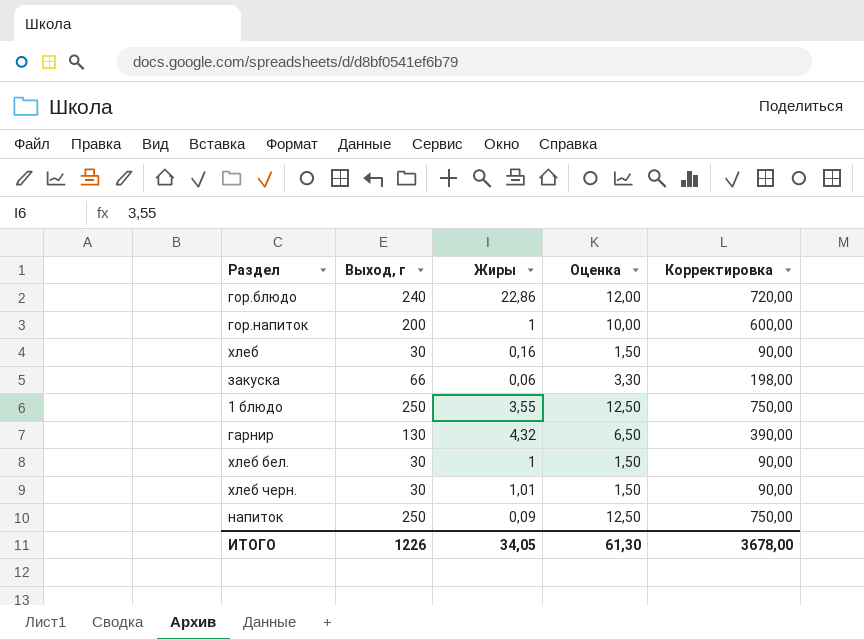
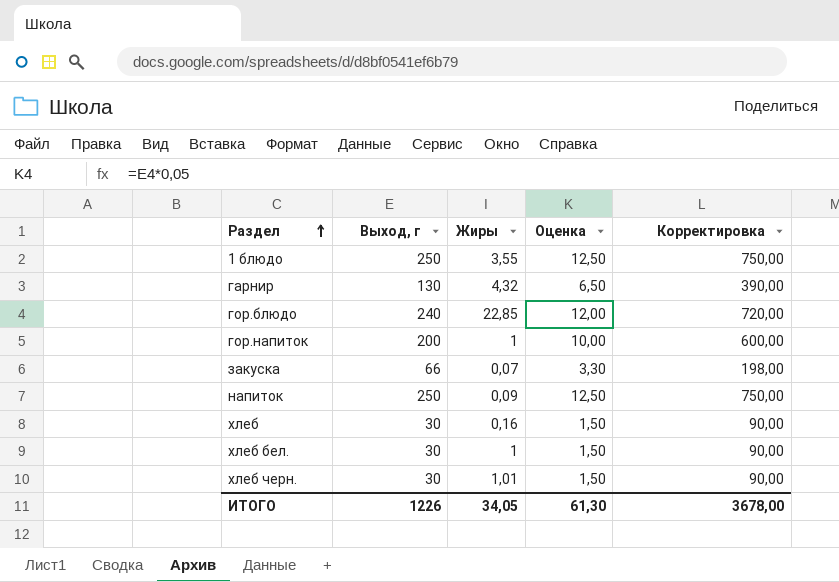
row order: none -> Раздел ascending
гор.блюдо | Жиры: 22,86 -> 22,85
закуска | Жиры: 0,06 -> 0,07

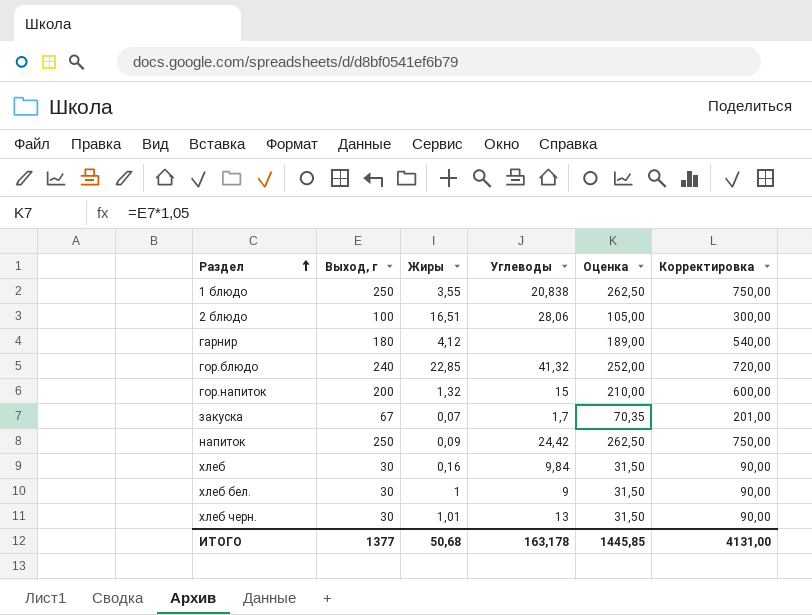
column Углеводы | position: none -> 4
column Оценка | formula: [Выход, г] * 0,05 -> [Выход, г] * 1,05
row 2 блюдо: none -> 100 | 16,51 | 28,06 | 105,00 | 300,00
гарнир | Выход, г: 130 -> 180
гарнир | Жиры: 4,32 -> 4,12
гарнир | Корректировка: 390,00 -> 540,00
гор.напиток | Жиры: 1 -> 1,32
закуска | Выход, г: 66 -> 67
закуска | Корректировка: 198,00 -> 201,00
ИТОГО | Выход, г: 1226 -> 1377
ИТОГО | Жиры: 34,05 -> 50,68
ИТОГО | Оценка: 61,30 -> 1445,85
ИТОГО | Корректировка: 3678,00 -> 4131,00

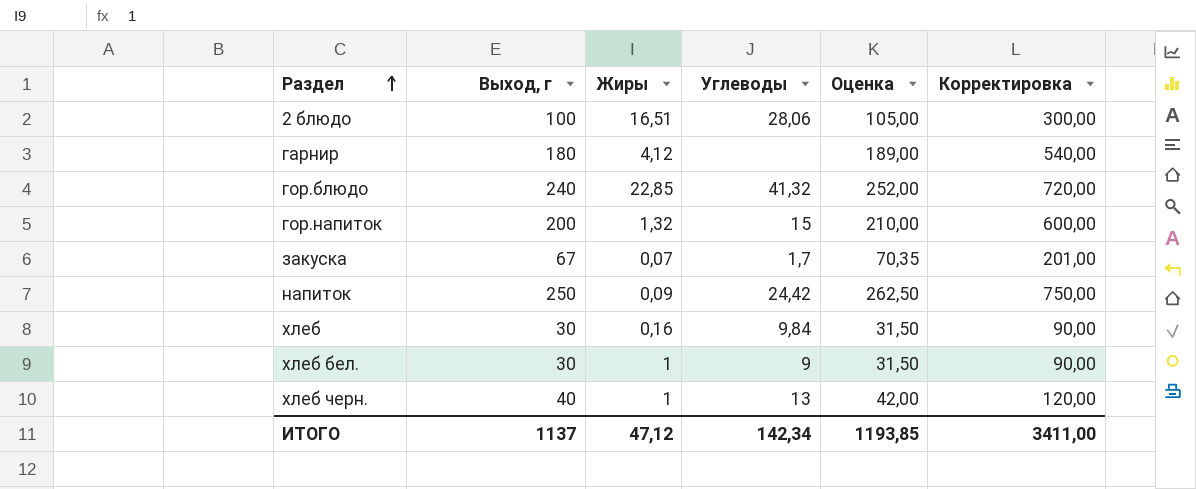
row 1 блюдо: 250 | 3,55 | 20,838 | 262,50 | 750,00 -> none
хлеб черн. | Выход, г: 30 -> 40
хлеб черн. | Жиры: 1,01 -> 1
хлеб черн. | Оценка: 31,50 -> 42,00
хлеб черн. | Корректировка: 90,00 -> 120,00
ИТОГО | Выход, г: 1377 -> 1137
ИТОГО | Жиры: 50,68 -> 47,12
ИТОГО | Углеводы: 163,178 -> 142,34
ИТОГО | Оценка: 1445,85 -> 1193,85
ИТОГО | Корректировка: 4131,00 -> 3411,00

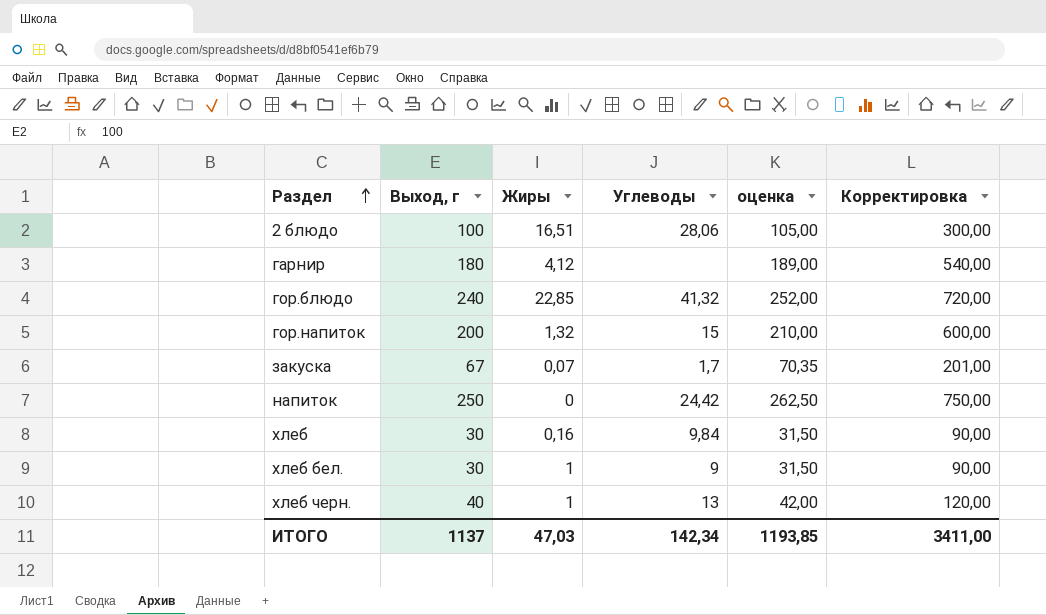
column name: Оценка -> оценка
напиток | Жиры: 0,09 -> 0
ИТОГО | Жиры: 47,12 -> 47,03

